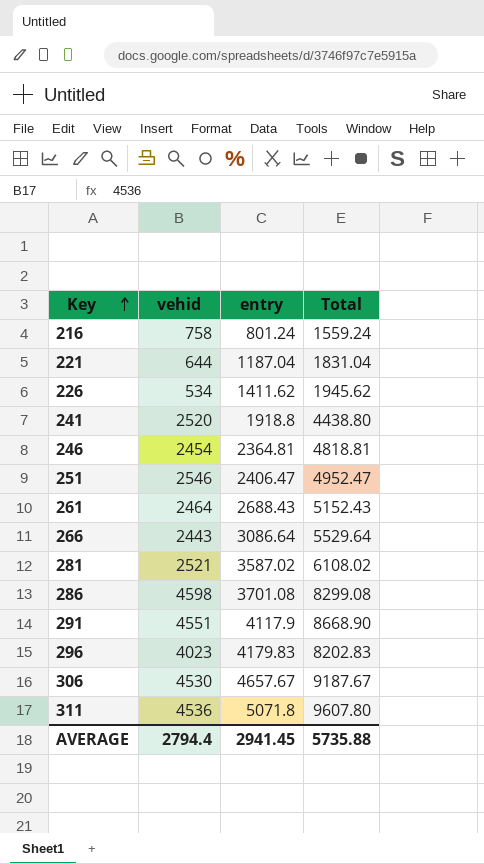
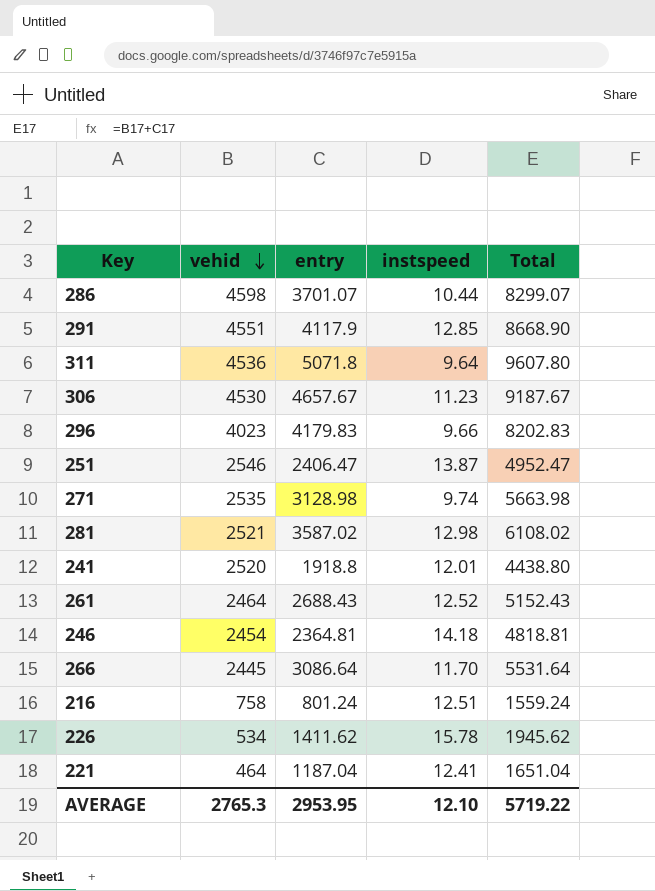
row order: Key ascending -> vehid descending
column instspeed | position: none -> 4
286 | entry: 3701.08 -> 3701.07
286 | Total: 8299.08 -> 8299.07
row 271: none -> 2535 | 3128.98 | 9.74 | 5663.98
266 | vehid: 2443 -> 2445
266 | Total: 5529.64 -> 5531.64
221 | vehid: 644 -> 464
221 | Total: 1831.04 -> 1651.04
AVERAGE | vehid: 2794.4 -> 2765.3
AVERAGE | entry: 2941.45 -> 2953.95
AVERAGE | Total: 5735.88 -> 5719.22

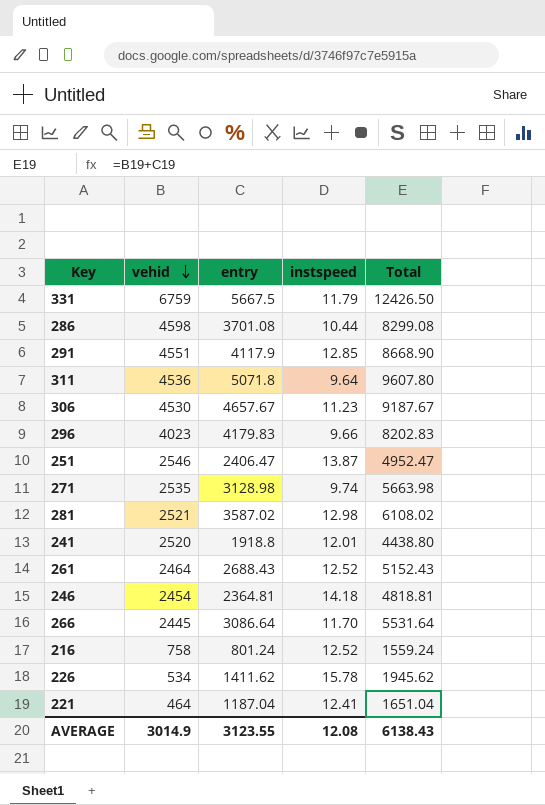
row 331: none -> 6759 | 5667.5 | 11.79 | 12426.50
286 | entry: 3701.07 -> 3701.08
286 | Total: 8299.07 -> 8299.08
216 | instspeed: 12.51 -> 12.52
AVERAGE | vehid: 2765.3 -> 3014.9
AVERAGE | entry: 2953.95 -> 3123.55
AVERAGE | instspeed: 12.10 -> 12.08
AVERAGE | Total: 5719.22 -> 6138.43

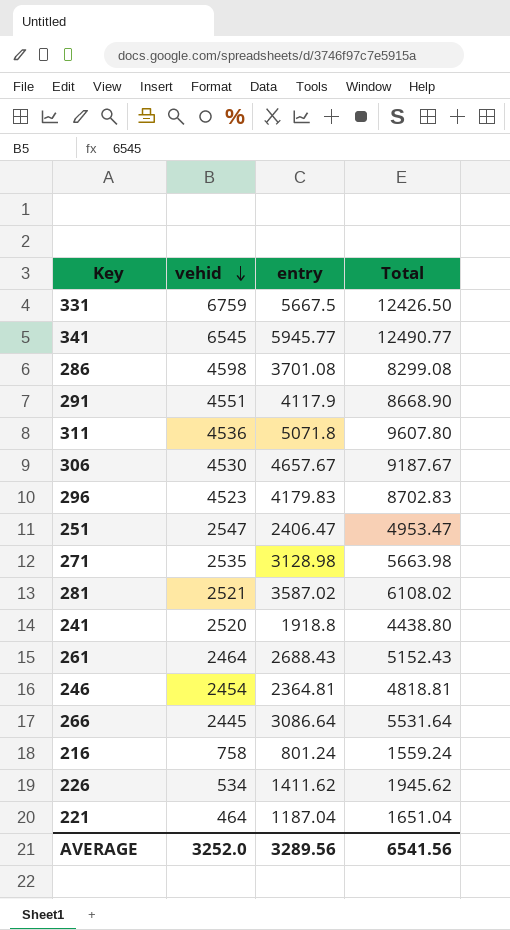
column instspeed | position: 4 -> none
row 341: none -> 6545 | 5945.77 | 12490.77
296 | vehid: 4023 -> 4523
296 | Total: 8202.83 -> 8702.83
251 | vehid: 2546 -> 2547
251 | Total: 4952.47 -> 4953.47
AVERAGE | vehid: 3014.9 -> 3252.0
AVERAGE | entry: 3123.55 -> 3289.56
AVERAGE | Total: 6138.43 -> 6541.56

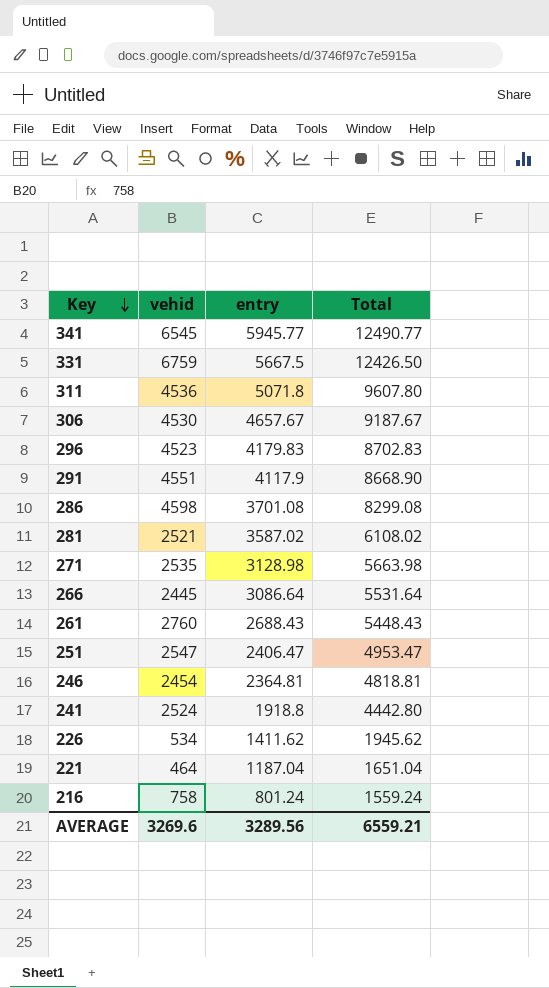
row order: vehid descending -> Key descending
261 | vehid: 2464 -> 2760
261 | Total: 5152.43 -> 5448.43
241 | vehid: 2520 -> 2524
241 | Total: 4438.80 -> 4442.80
AVERAGE | vehid: 3252.0 -> 3269.6
AVERAGE | Total: 6541.56 -> 6559.21

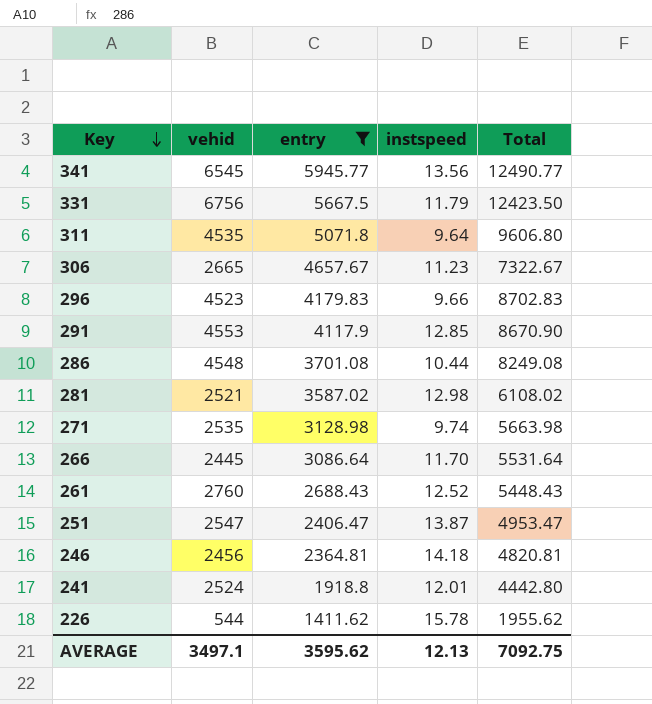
filter: none -> entry >= 1411.62
column instspeed | position: none -> 4
331 | vehid: 6759 -> 6756
331 | Total: 12426.50 -> 12423.50
311 | vehid: 4536 -> 4535
311 | Total: 9607.80 -> 9606.80
306 | vehid: 4530 -> 2665
306 | Total: 9187.67 -> 7322.67
291 | vehid: 4551 -> 4553
291 | Total: 8668.90 -> 8670.90
286 | vehid: 4598 -> 4548
286 | Total: 8299.08 -> 8249.08
246 | vehid: 2454 -> 2456
246 | Total: 4818.81 -> 4820.81
226 | vehid: 534 -> 544
226 | Total: 1945.62 -> 1955.62
AVERAGE | vehid: 3269.6 -> 3497.1
AVERAGE | entry: 3289.56 -> 3595.62
AVERAGE | Total: 6559.21 -> 7092.75

